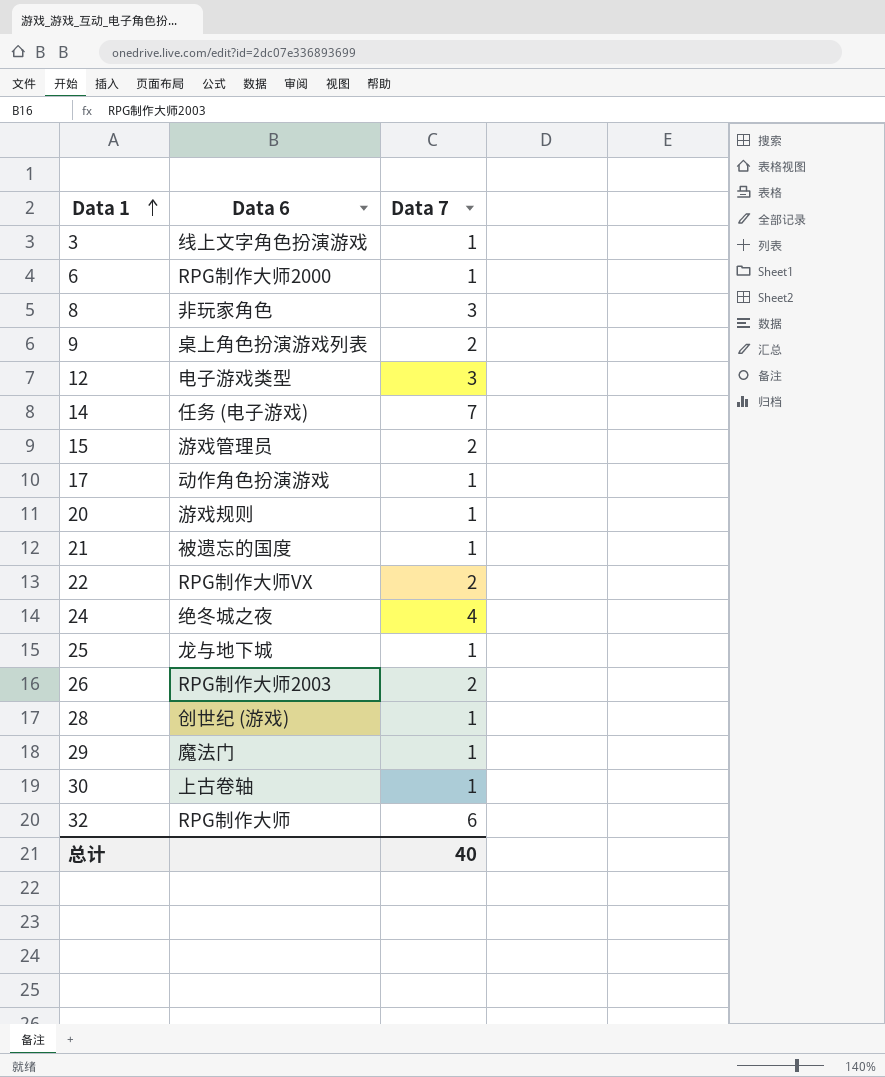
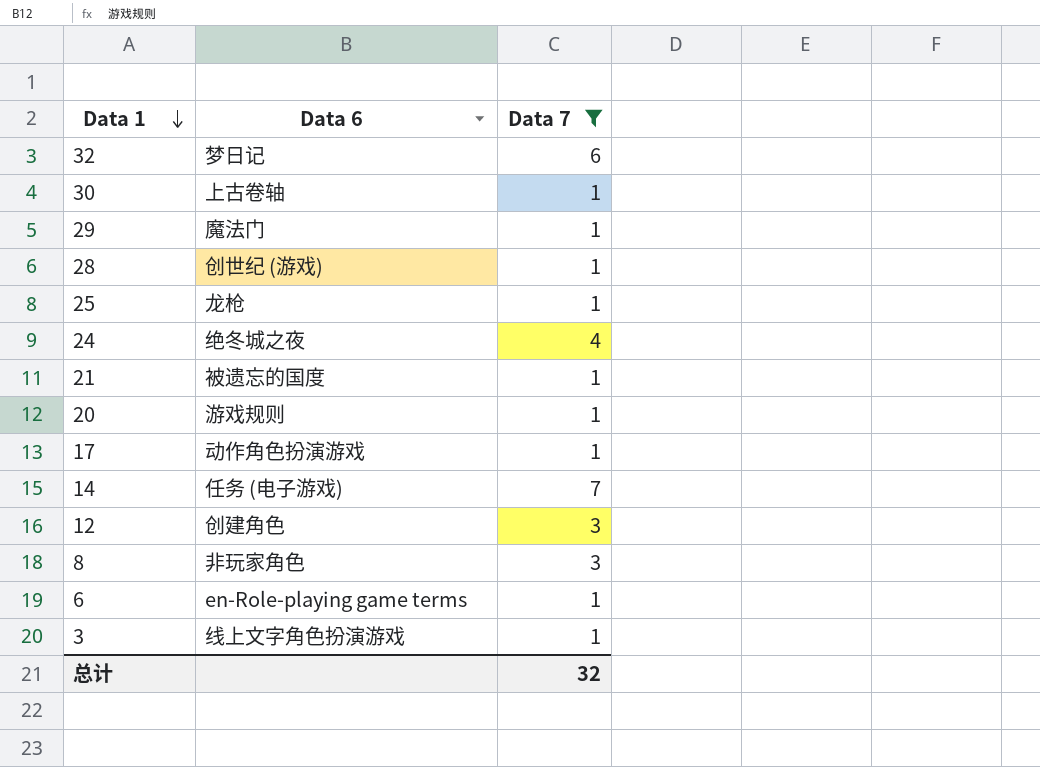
filter: none -> Data 7 != 2
row order: Data 1 ascending -> Data 1 descending
32 | Data 6: RPG制作大师 -> 梦日记
25 | Data 6: 龙与地下城 -> 龙枪
12 | Data 6: 电子游戏类型 -> 创建角色
6 | Data 6: RPG制作大师2000 -> en-Role-playing game terms
总计 | Data 7: 40 -> 32

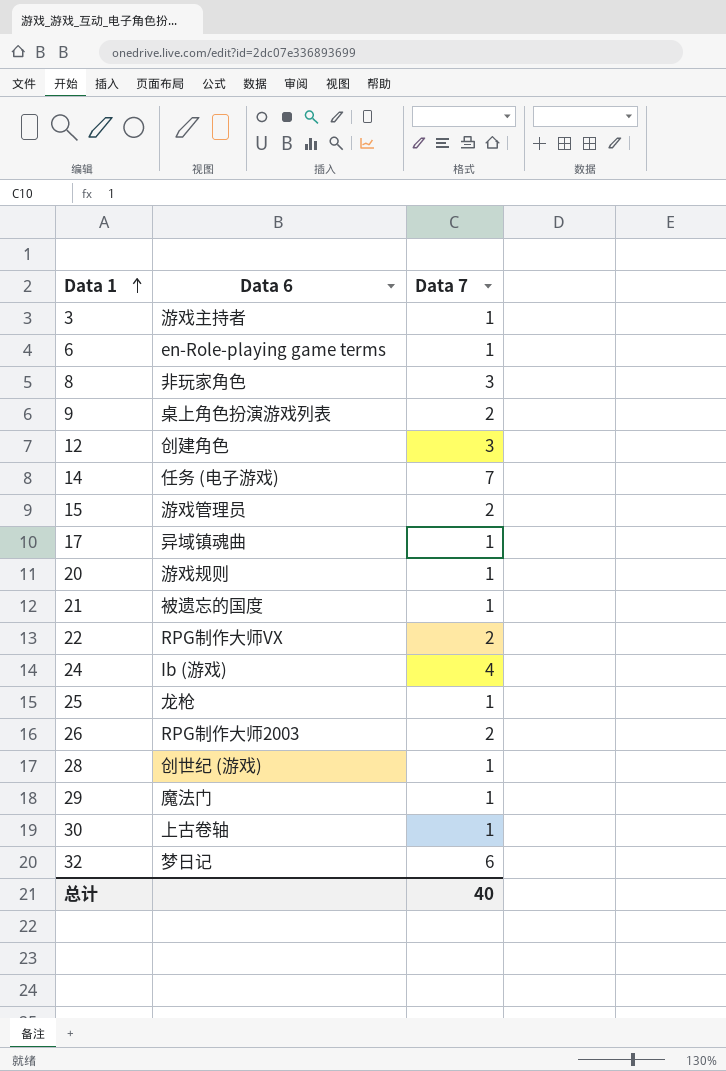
filter: Data 7 != 2 -> none
row order: Data 1 descending -> Data 1 ascending
3 | Data 6: 线上文字角色扮演游戏 -> 游戏主持者
17 | Data 6: 动作角色扮演游戏 -> 异域镇魂曲
24 | Data 6: 绝冬城之夜 -> Ib (游戏)
总计 | Data 7: 32 -> 40

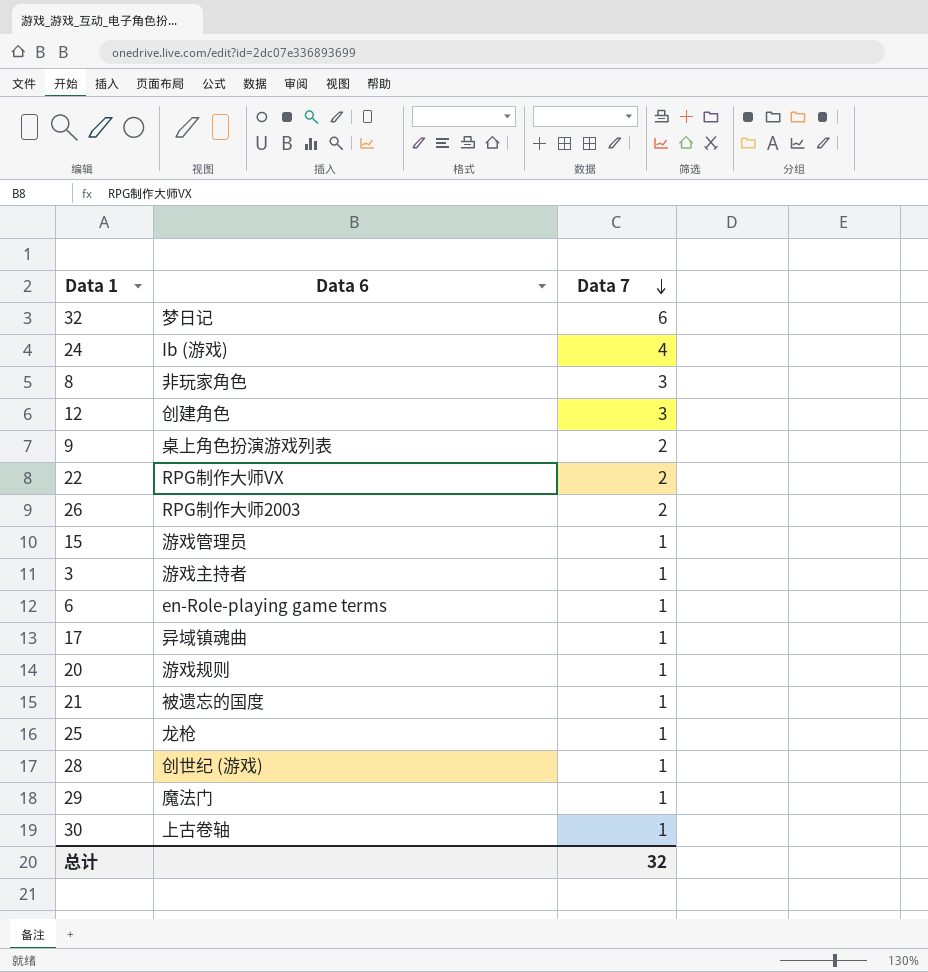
row order: Data 1 ascending -> Data 7 descending
row 14: 任务 (电子游戏) | 7 -> none
15 | Data 7: 2 -> 1
总计 | Data 7: 40 -> 32

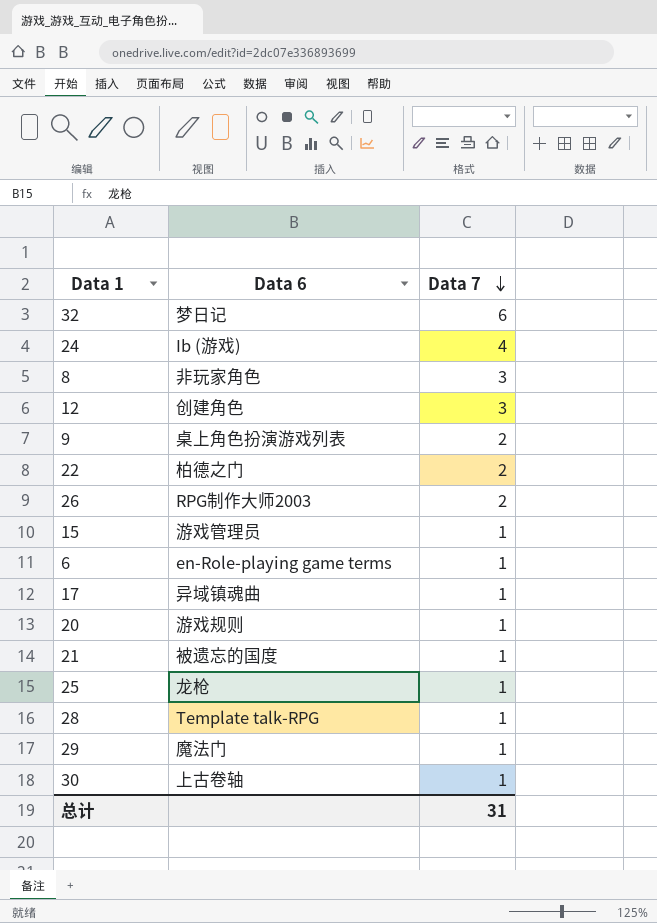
row 3: 游戏主持者 | 1 -> none
22 | Data 6: RPG制作大师VX -> 柏德之门
28 | Data 6: 创世纪 (游戏) -> Template talk-RPG
总计 | Data 7: 32 -> 31

